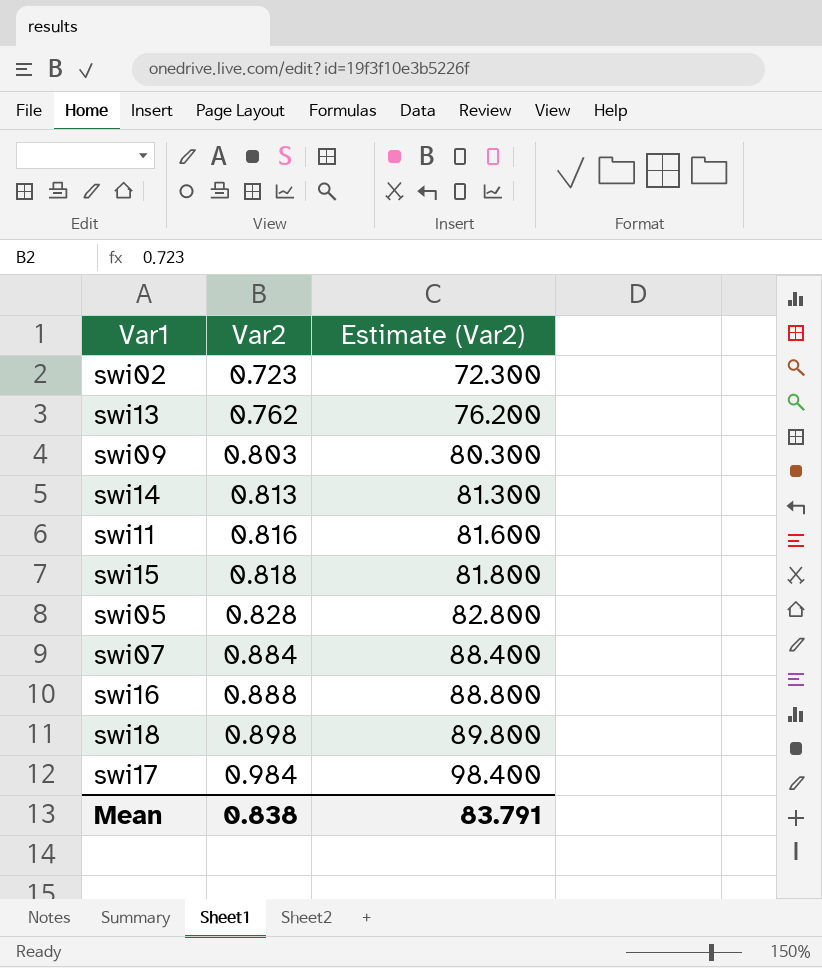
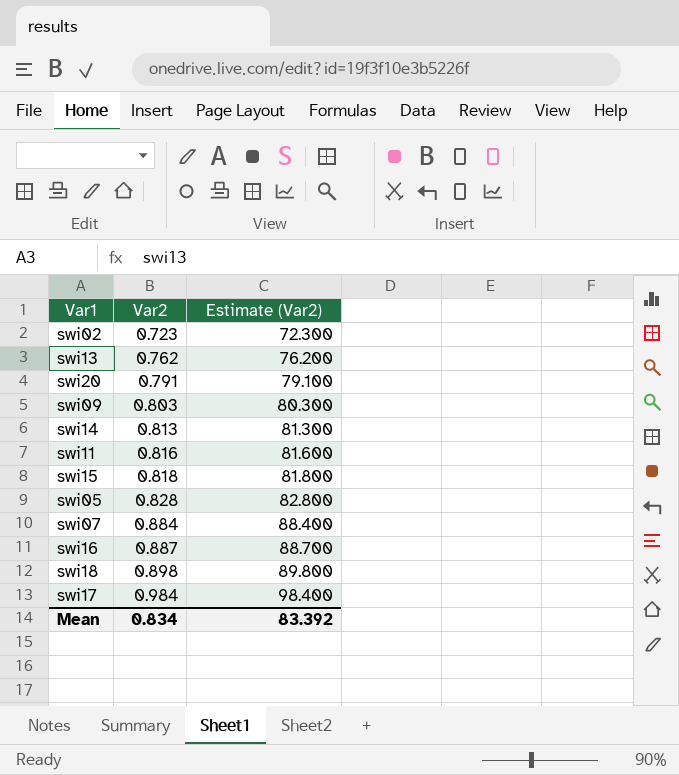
row swi20: none -> 0.791 | 79.100
swi16 | Var2: 0.888 -> 0.887
swi16 | Estimate (Var2): 88.800 -> 88.700
Mean | Var2: 0.838 -> 0.834
Mean | Estimate (Var2): 83.791 -> 83.392

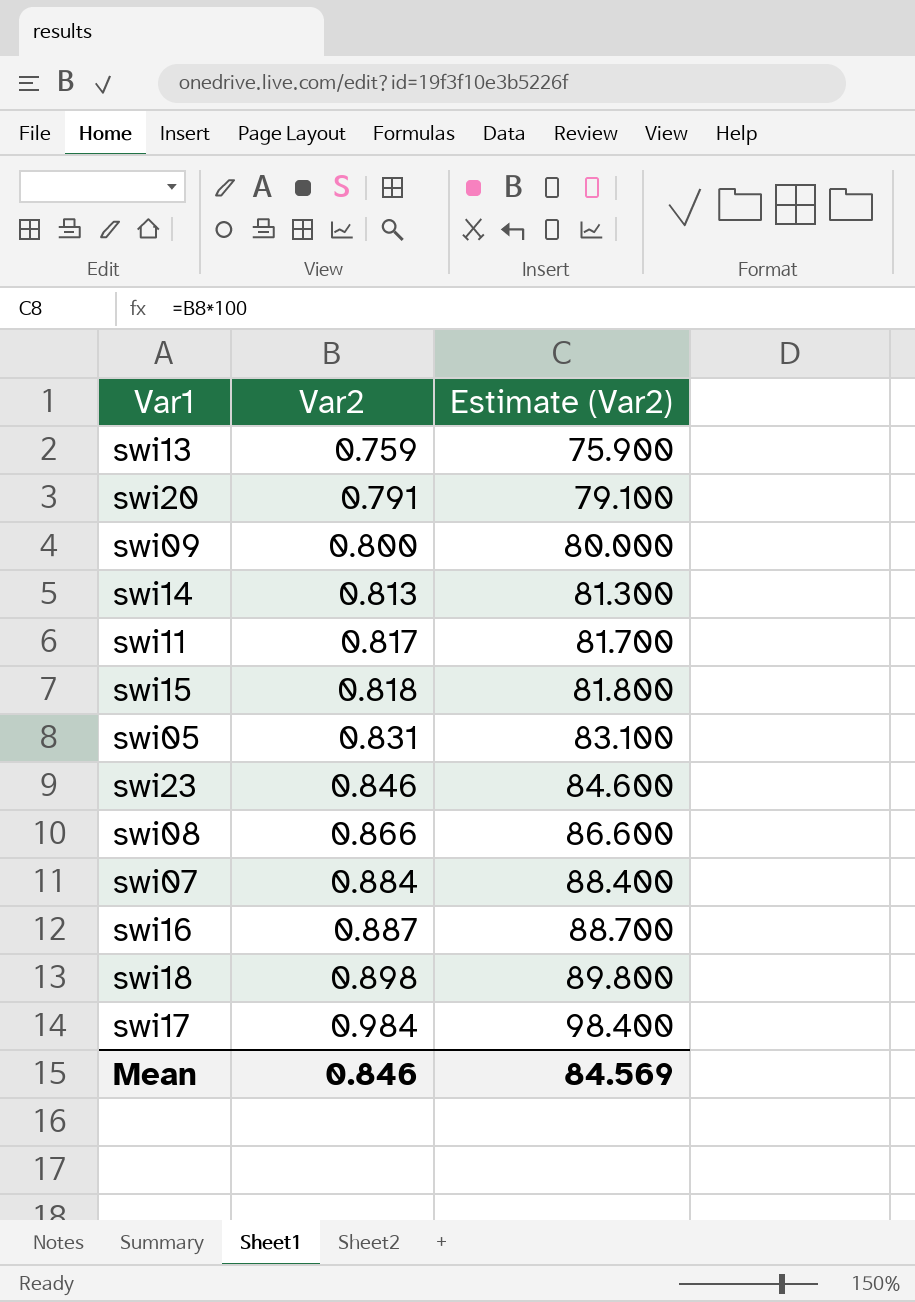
row swi02: 0.723 | 72.300 -> none
swi13 | Var2: 0.762 -> 0.759
swi13 | Estimate (Var2): 76.200 -> 75.900
swi09 | Var2: 0.803 -> 0.800
swi09 | Estimate (Var2): 80.300 -> 80.000
swi11 | Var2: 0.816 -> 0.817
swi11 | Estimate (Var2): 81.600 -> 81.700
swi05 | Var2: 0.828 -> 0.831
swi05 | Estimate (Var2): 82.800 -> 83.100
row swi23: none -> 0.846 | 84.600
row swi08: none -> 0.866 | 86.600
Mean | Var2: 0.834 -> 0.846
Mean | Estimate (Var2): 83.392 -> 84.569

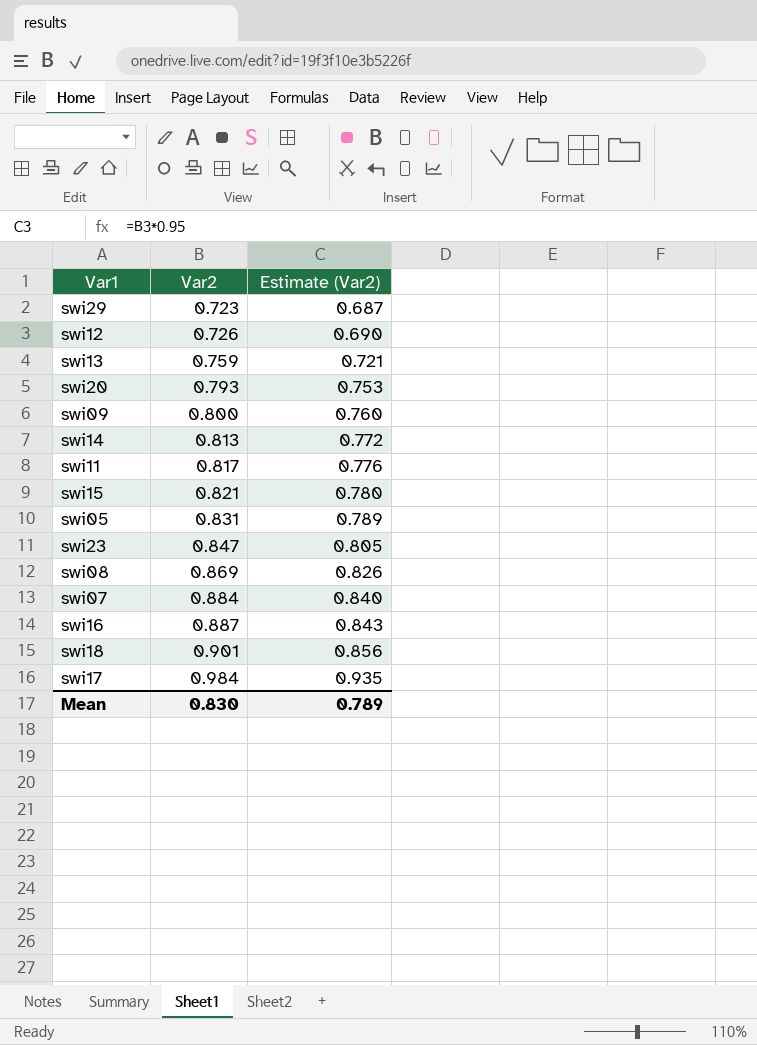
column Estimate (Var2) | formula: [Var2] * 100 -> [Var2] * 0.95
row swi29: none -> 0.723 | 0.687
row swi12: none -> 0.726 | 0.690
swi20 | Var2: 0.791 -> 0.793
swi15 | Var2: 0.818 -> 0.821
swi23 | Var2: 0.846 -> 0.847
swi08 | Var2: 0.866 -> 0.869
swi18 | Var2: 0.898 -> 0.901
Mean | Var2: 0.846 -> 0.830
Mean | Estimate (Var2): 84.569 -> 0.789

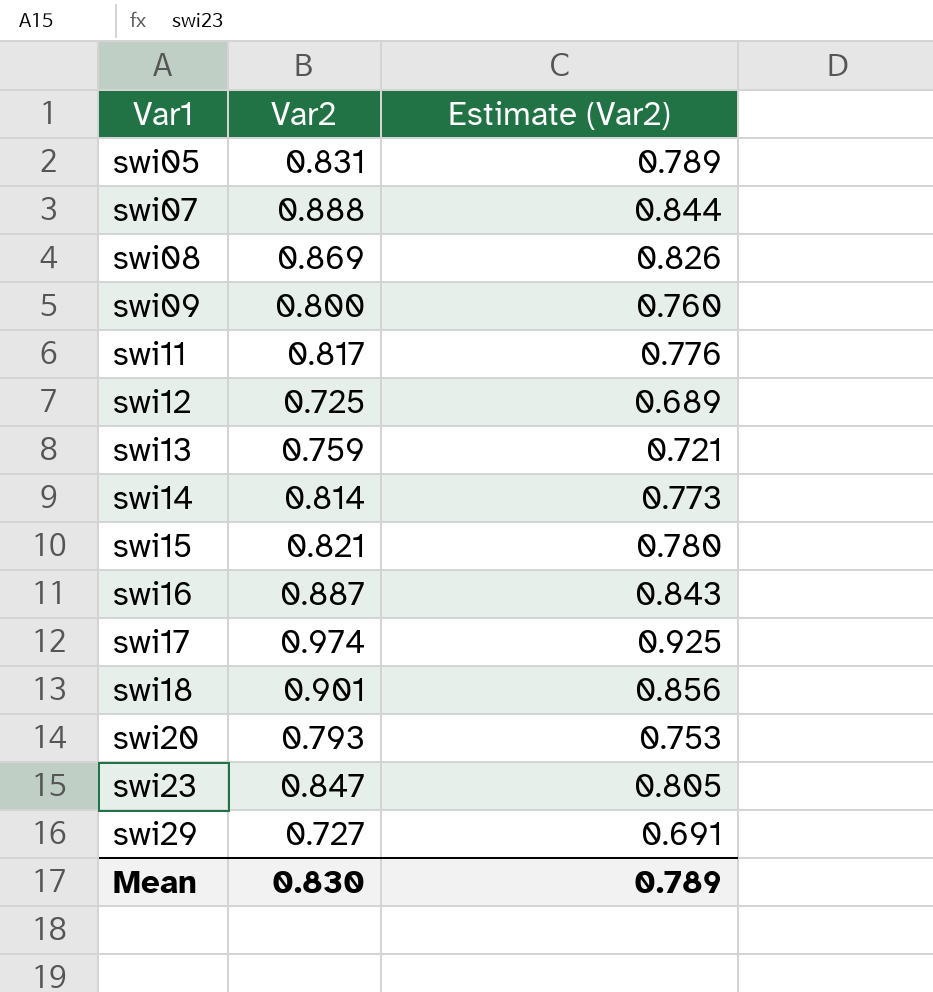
row order: Var2 ascending -> Var1 ascending
swi07 | Var2: 0.884 -> 0.888
swi07 | Estimate (Var2): 0.840 -> 0.844
swi12 | Var2: 0.726 -> 0.725
swi12 | Estimate (Var2): 0.690 -> 0.689
swi14 | Var2: 0.813 -> 0.814
swi14 | Estimate (Var2): 0.772 -> 0.773
swi17 | Var2: 0.984 -> 0.974
swi17 | Estimate (Var2): 0.935 -> 0.925
swi29 | Var2: 0.723 -> 0.727
swi29 | Estimate (Var2): 0.687 -> 0.691

